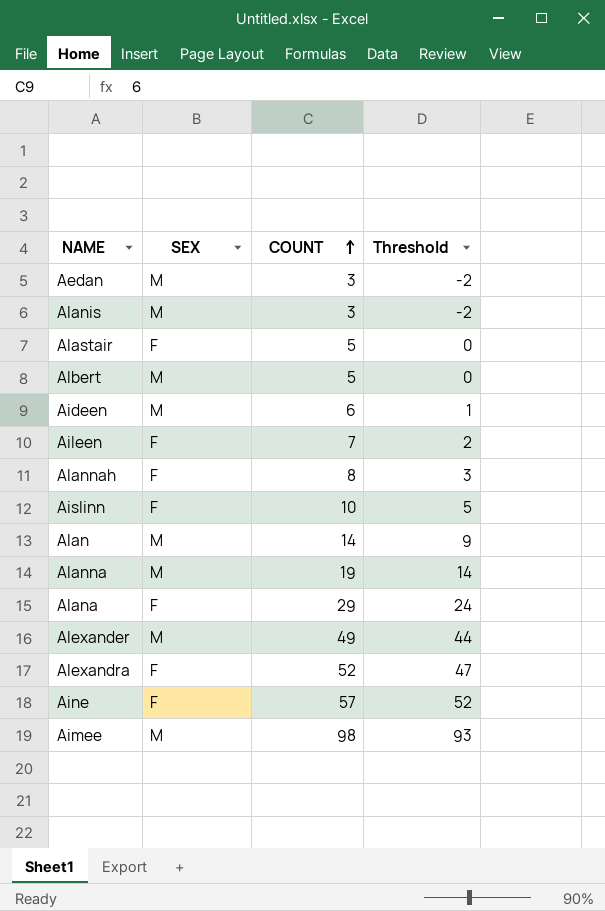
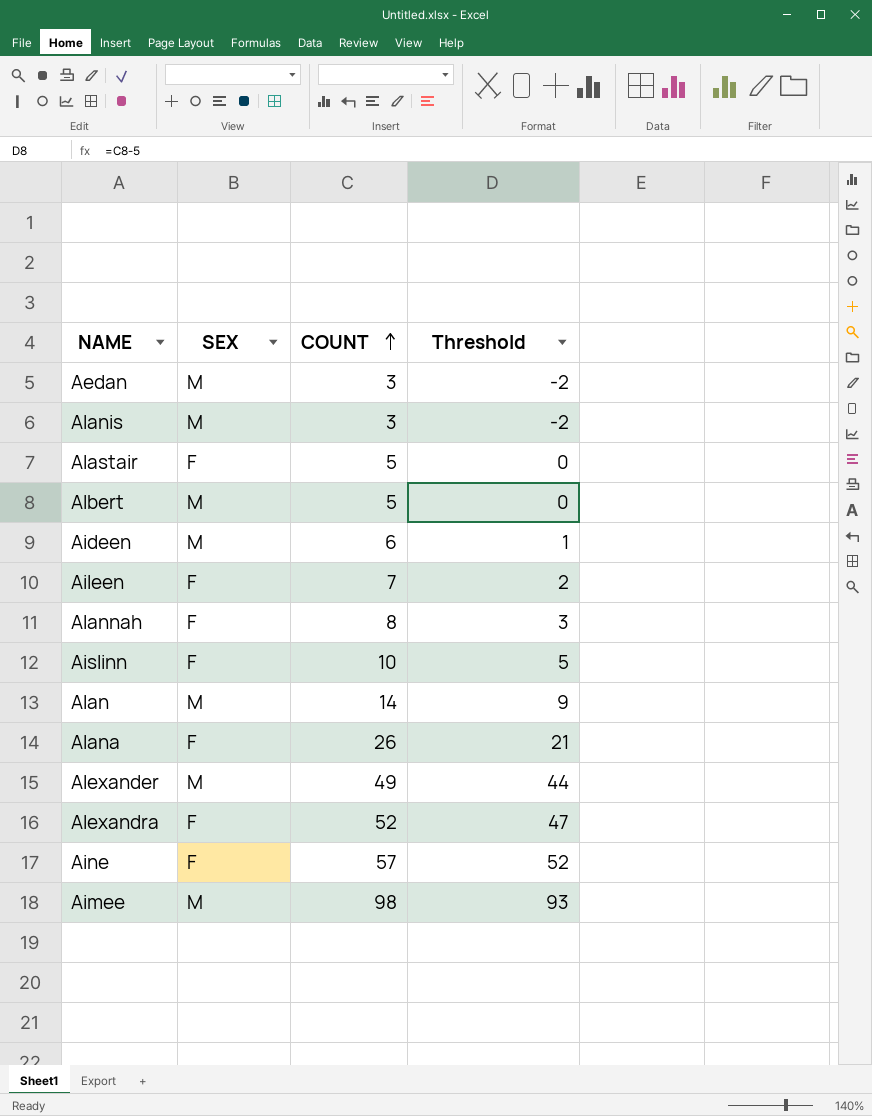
row Alanna: M | 19 | 14 -> none
Alana | COUNT: 29 -> 26
Alana | Threshold: 24 -> 21

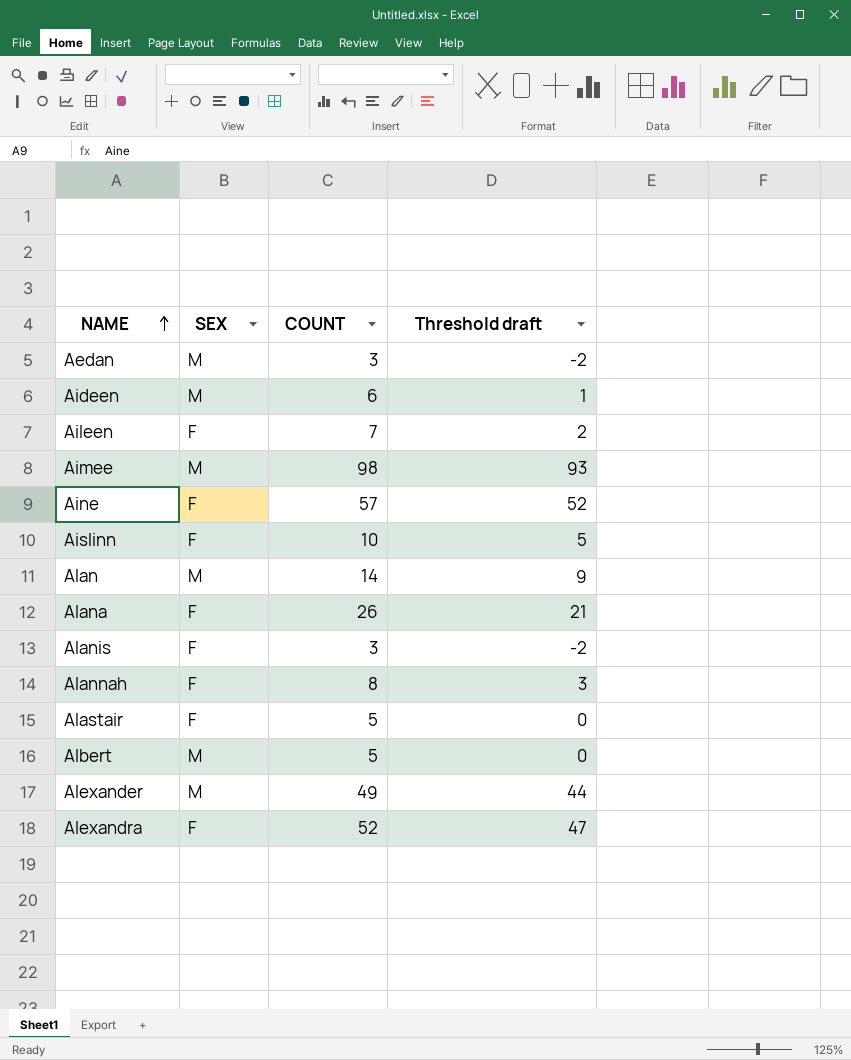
row order: COUNT ascending -> NAME ascending
column name: Threshold -> Threshold draft
Alanis | SEX: M -> F

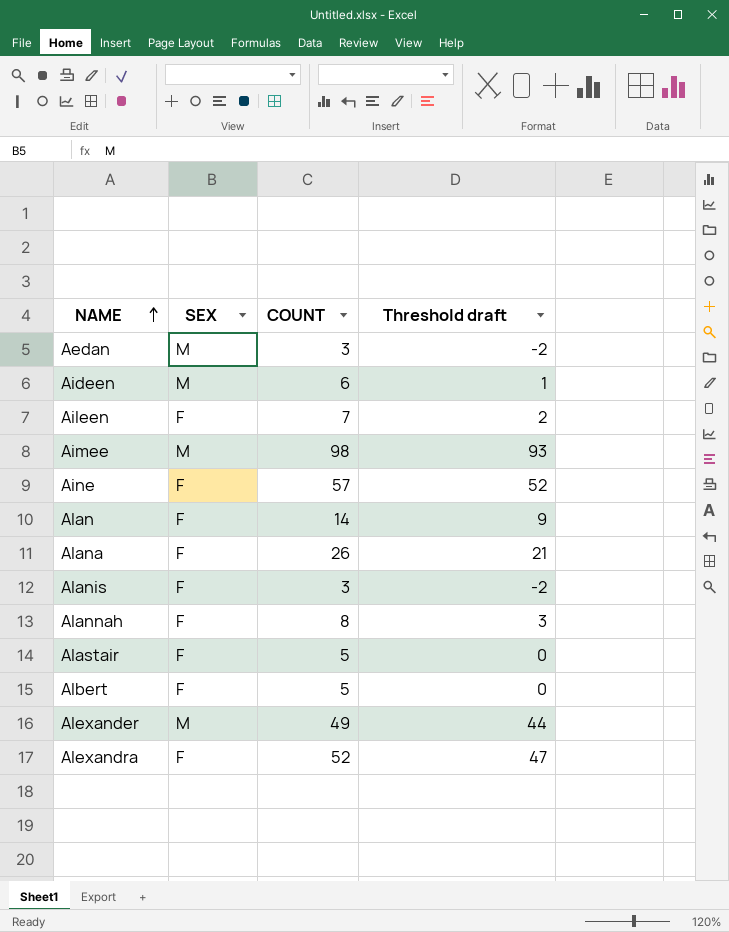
row Aislinn: F | 10 | 5 -> none
Alan | SEX: M -> F
Albert | SEX: M -> F

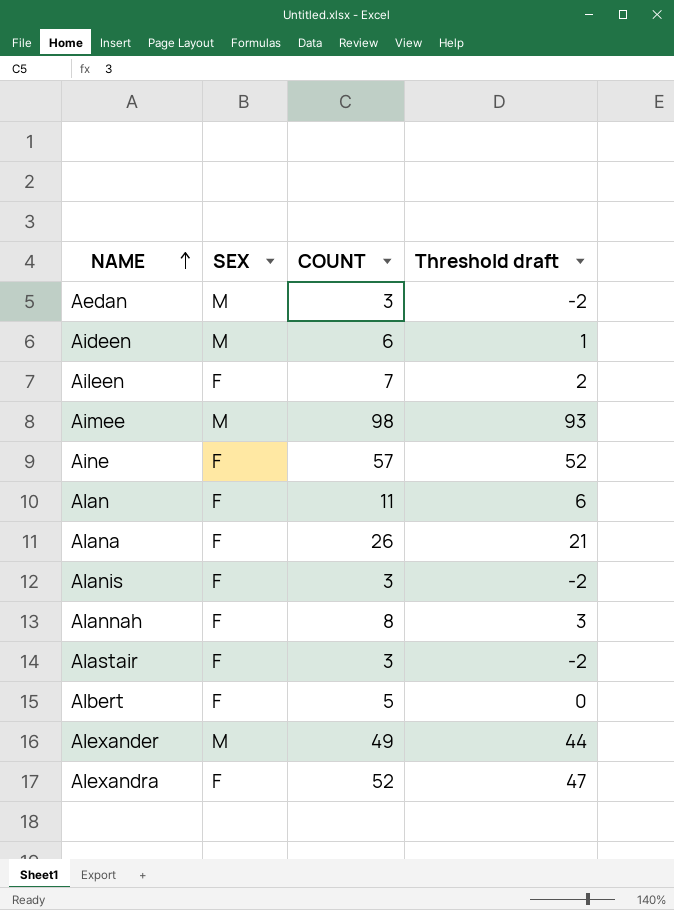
Alan | COUNT: 14 -> 11
Alan | Threshold draft: 9 -> 6
Alastair | COUNT: 5 -> 3
Alastair | Threshold draft: 0 -> -2

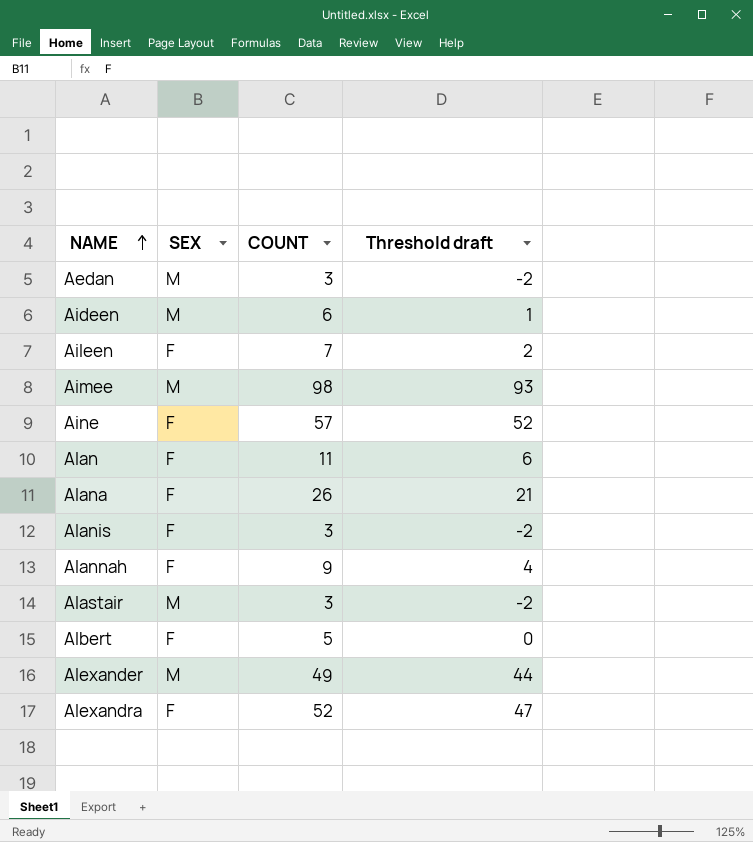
Alannah | COUNT: 8 -> 9
Alannah | Threshold draft: 3 -> 4
Alastair | SEX: F -> M

